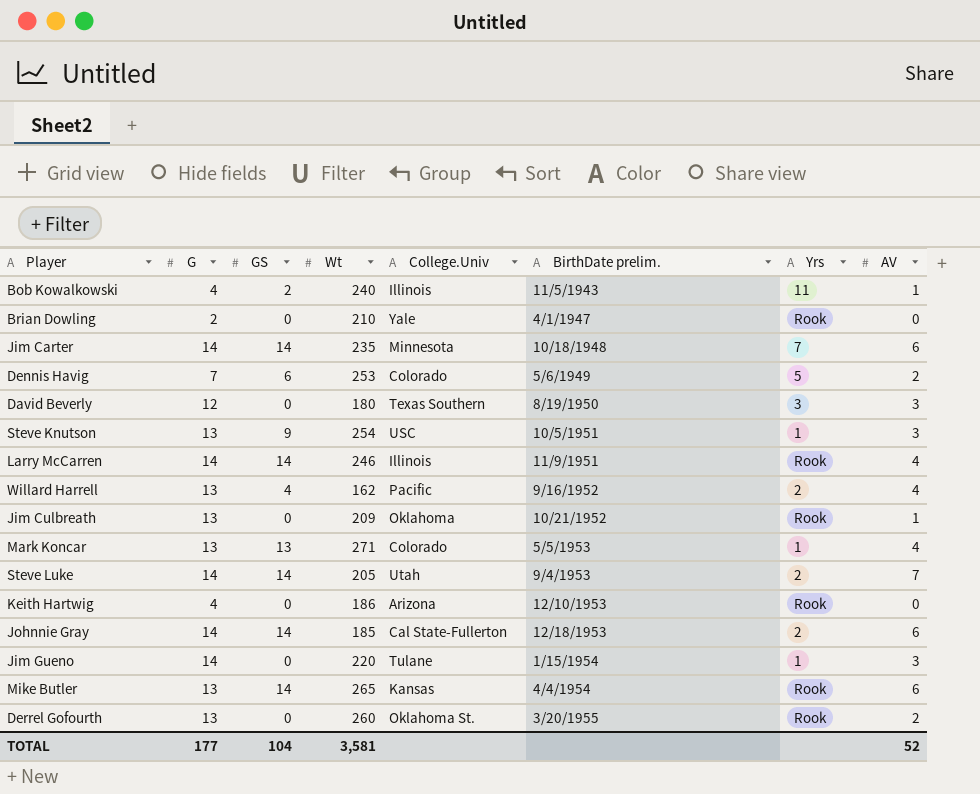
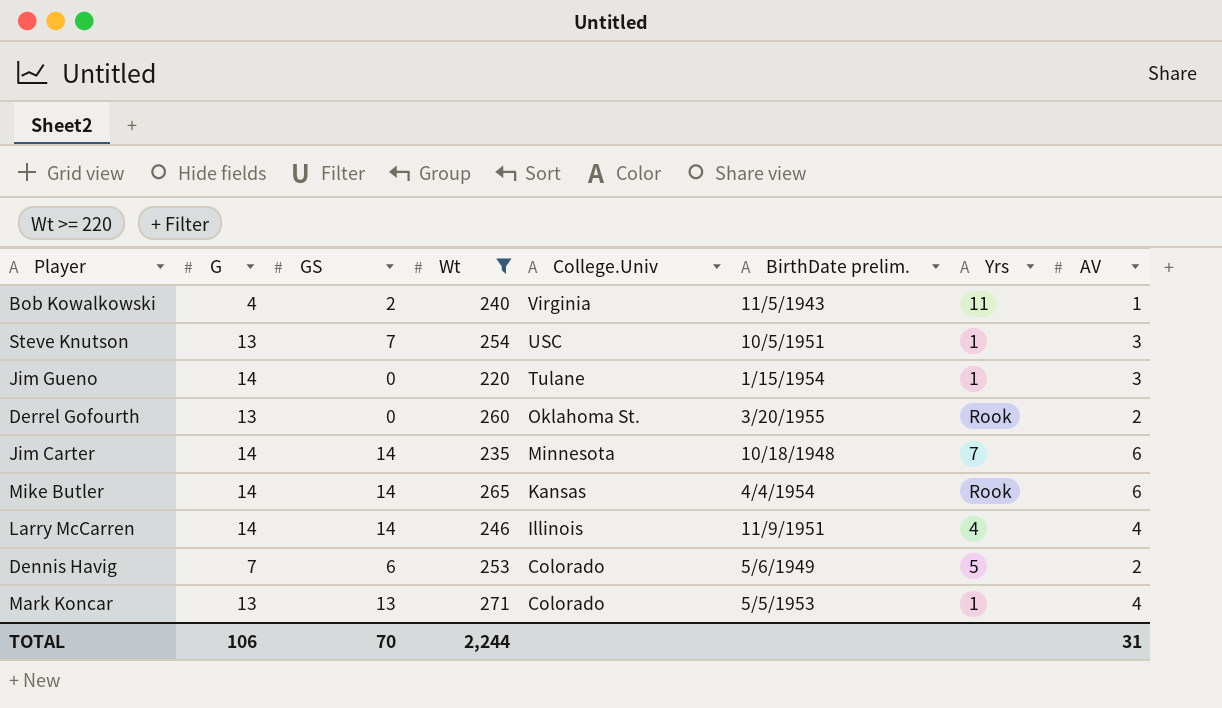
filter: none -> Wt >= 220
row order: BirthDate prelim. ascending -> College.Univ descending
Bob Kowalkowski | College.Univ: Illinois -> Virginia
Steve Knutson | GS: 9 -> 7
Mike Butler | G: 13 -> 14
Larry McCarren | Yrs: Rook -> 4
TOTAL | G: 177 -> 106
TOTAL | GS: 104 -> 70
TOTAL | Wt: 3,581 -> 2,244
TOTAL | AV: 52 -> 31

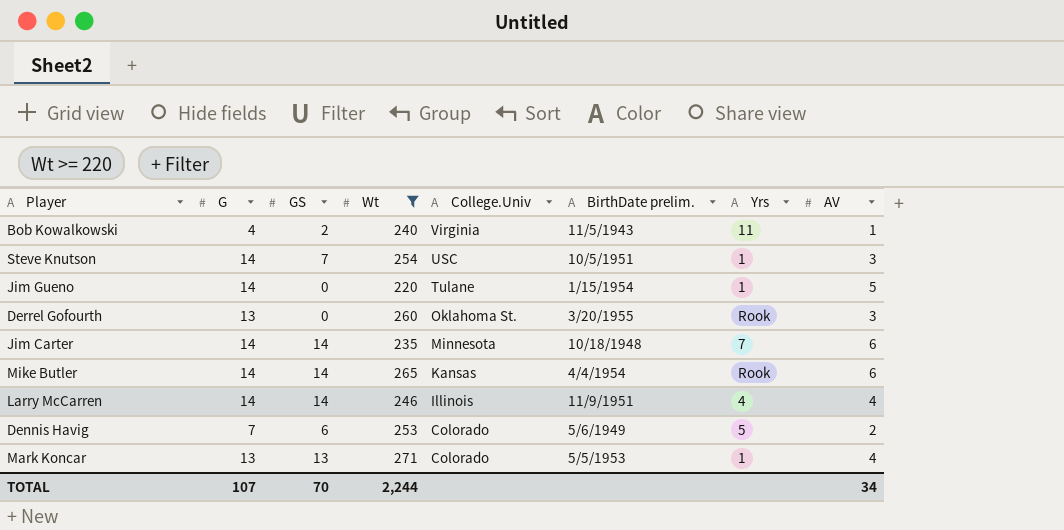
Steve Knutson | G: 13 -> 14
Jim Gueno | AV: 3 -> 5
Derrel Gofourth | AV: 2 -> 3
TOTAL | G: 106 -> 107
TOTAL | AV: 31 -> 34

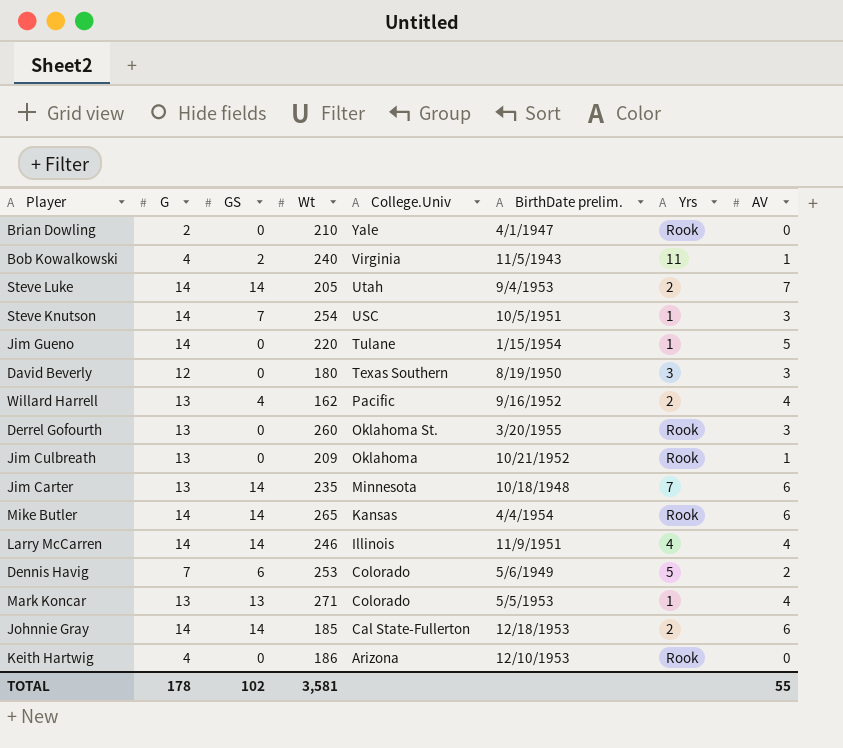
filter: Wt >= 220 -> none
Jim Carter | G: 14 -> 13
TOTAL | G: 107 -> 178
TOTAL | GS: 70 -> 102
TOTAL | Wt: 2,244 -> 3,581
TOTAL | AV: 34 -> 55

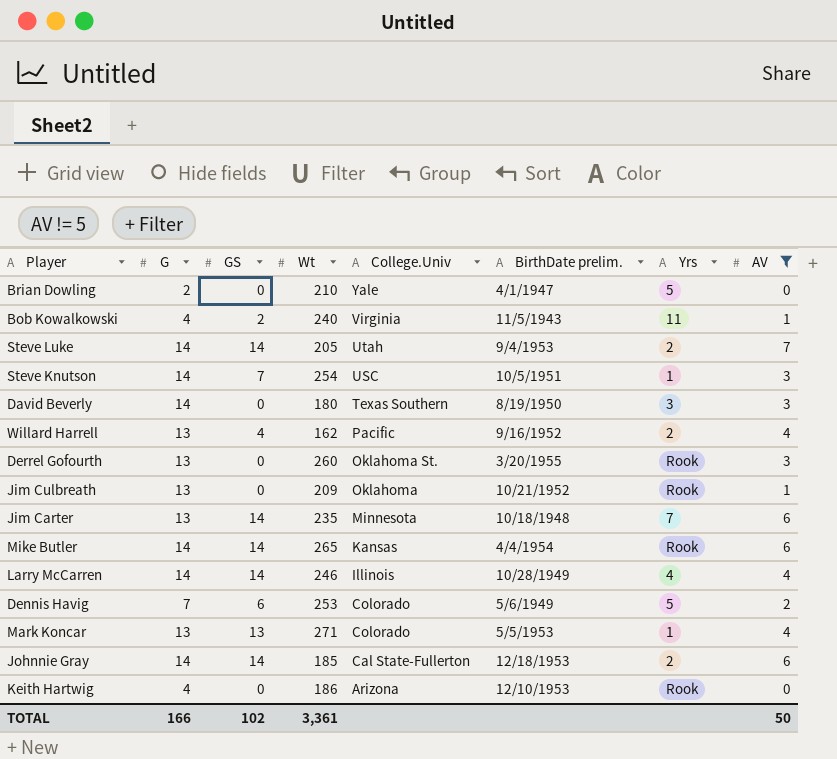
filter: none -> AV != 5
Brian Dowling | Yrs: Rook -> 5
David Beverly | G: 12 -> 14
Larry McCarren | BirthDate prelim.: 11/9/1951 -> 10/28/1949
TOTAL | G: 178 -> 166
TOTAL | Wt: 3,581 -> 3,361
TOTAL | AV: 55 -> 50

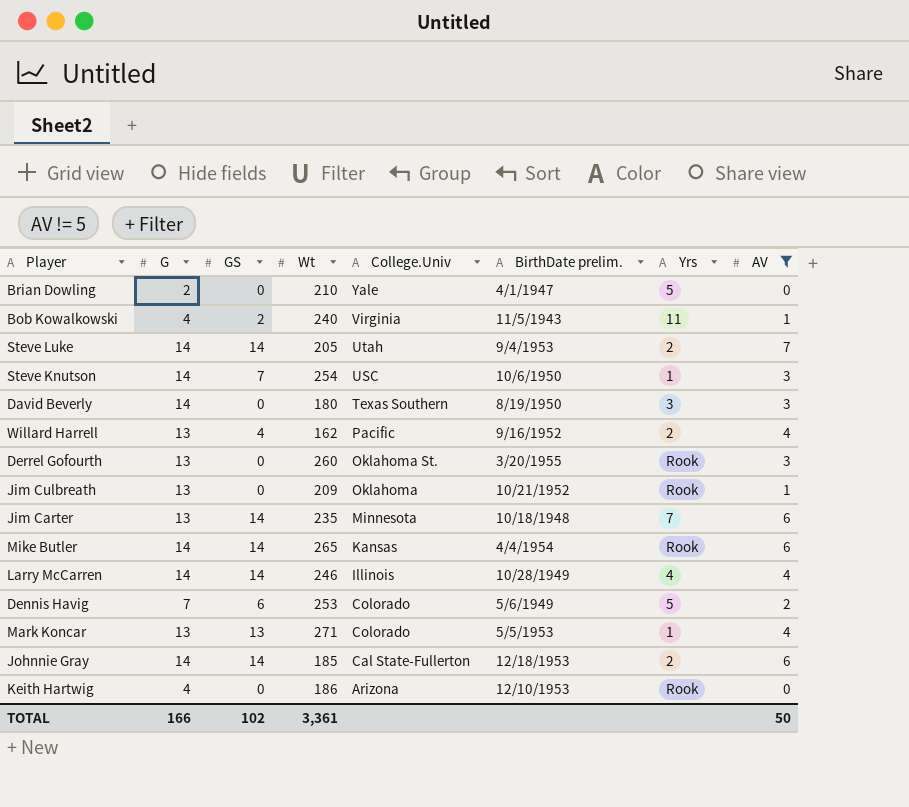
Steve Knutson | BirthDate prelim.: 10/5/1951 -> 10/6/1950

